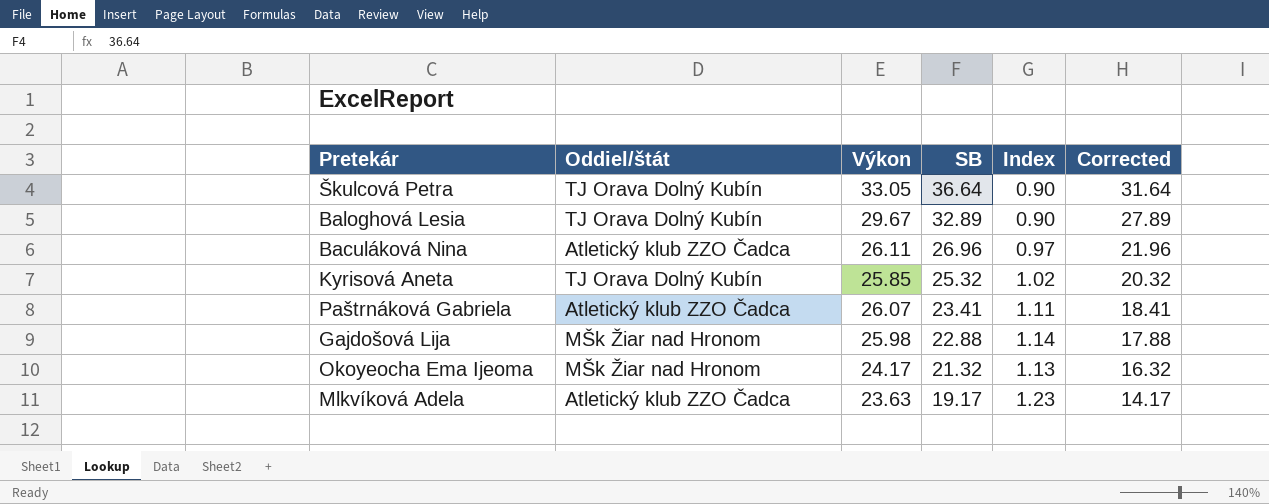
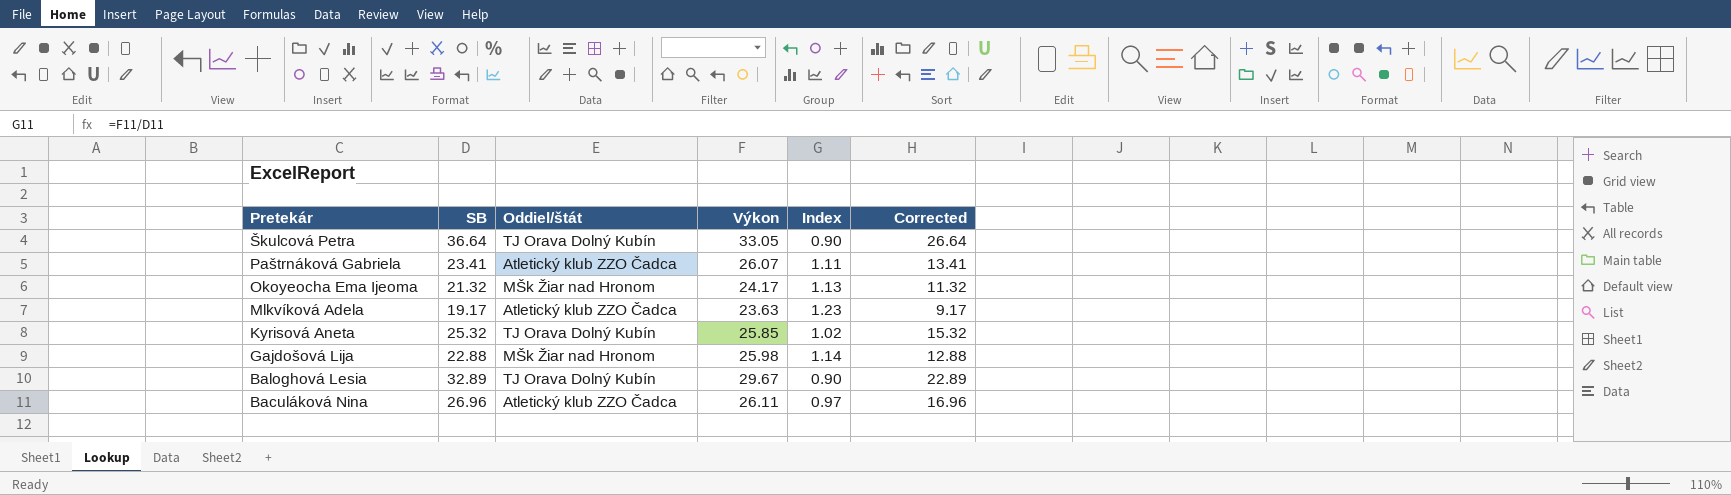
row order: SB descending -> Pretekár descending
column SB | position: 4 -> 2
column Corrected | formula: [SB] - 5 -> [SB] - 10

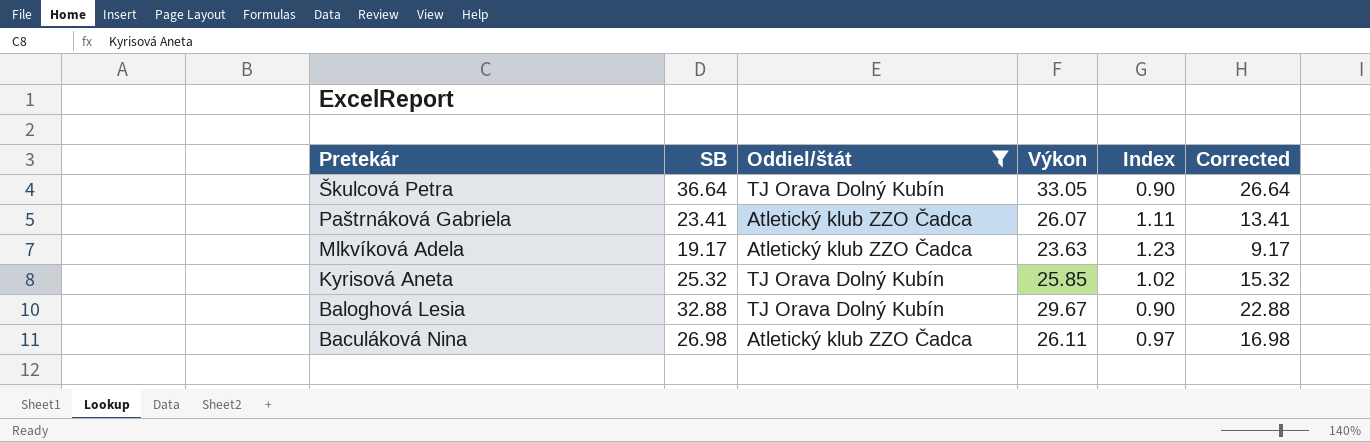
filter: none -> Oddiel/štát != MŠk Žiar nad Hronom
Baloghová Lesia | SB: 32.89 -> 32.88
Baloghová Lesia | Corrected: 22.89 -> 22.88
Baculáková Nina | SB: 26.96 -> 26.98
Baculáková Nina | Corrected: 16.96 -> 16.98

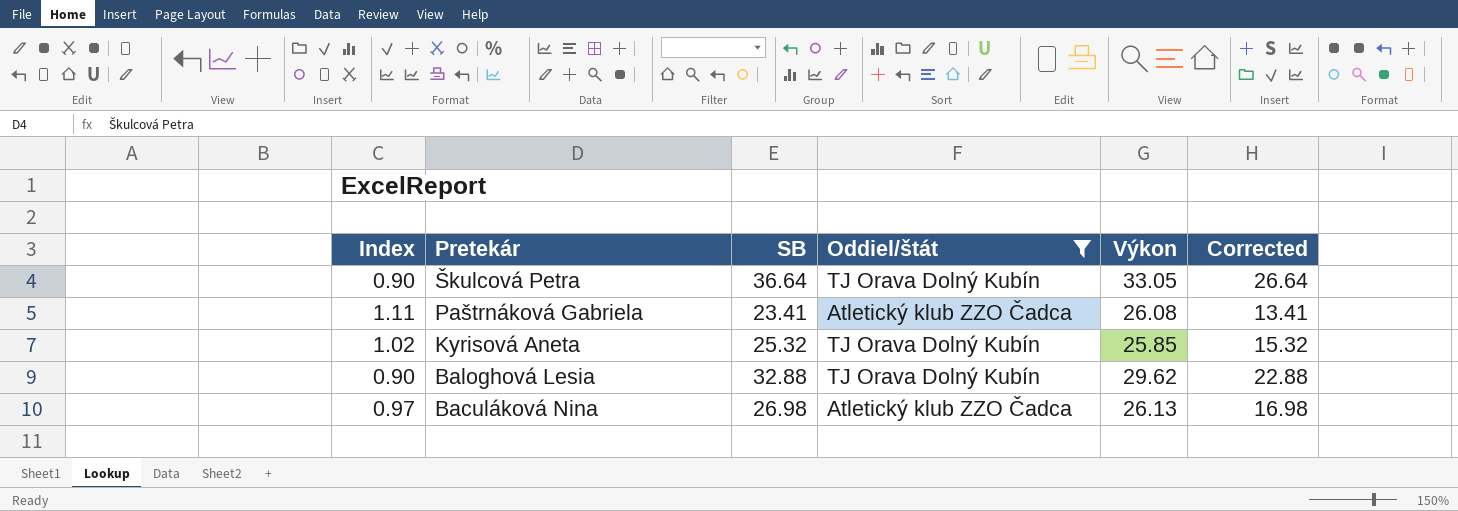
column Index | position: 5 -> 1
row Mlkvíková Adela: 19.17 | Atletický klub ZZO Čadca | 23.63 | 1.23 | 9.17 -> none
Paštrnáková Gabriela | Výkon: 26.07 -> 26.08
Baloghová Lesia | Výkon: 29.67 -> 29.62
Baculáková Nina | Výkon: 26.11 -> 26.13

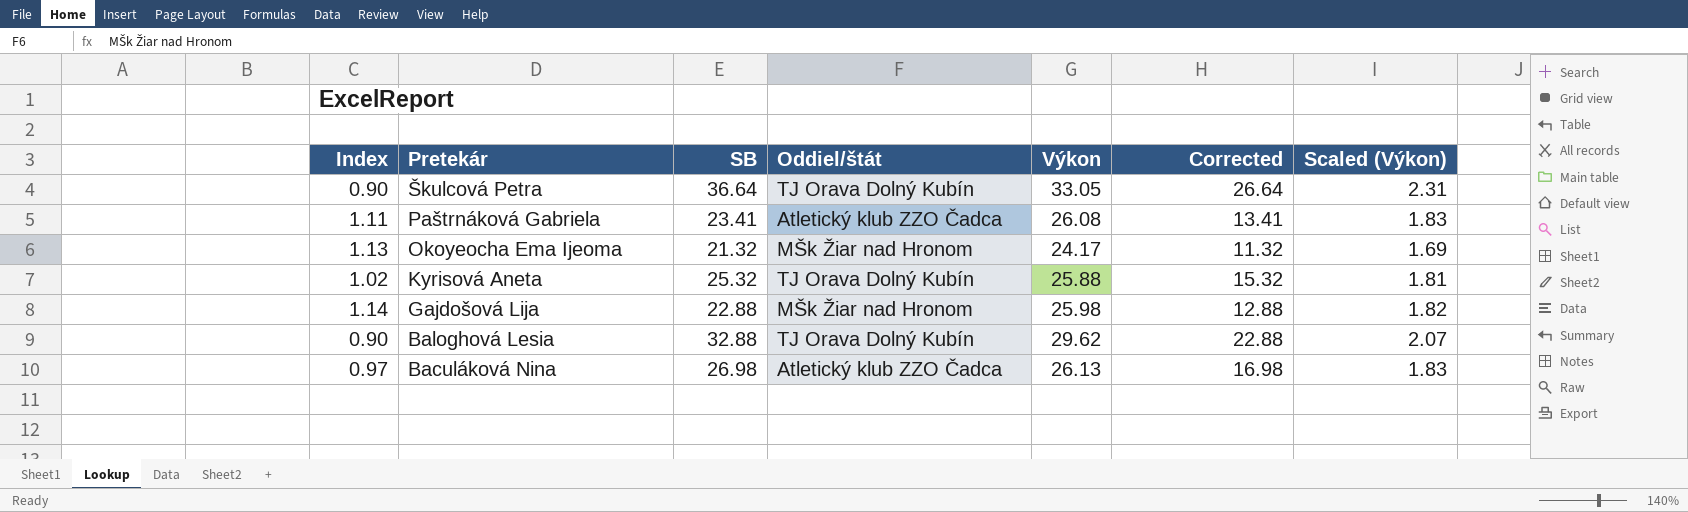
filter: Oddiel/štát != MŠk Žiar nad Hronom -> none
column Scaled (Výkon) | formula: none -> [Výkon] * 0.07
Kyrisová Aneta | Výkon: 25.85 -> 25.88

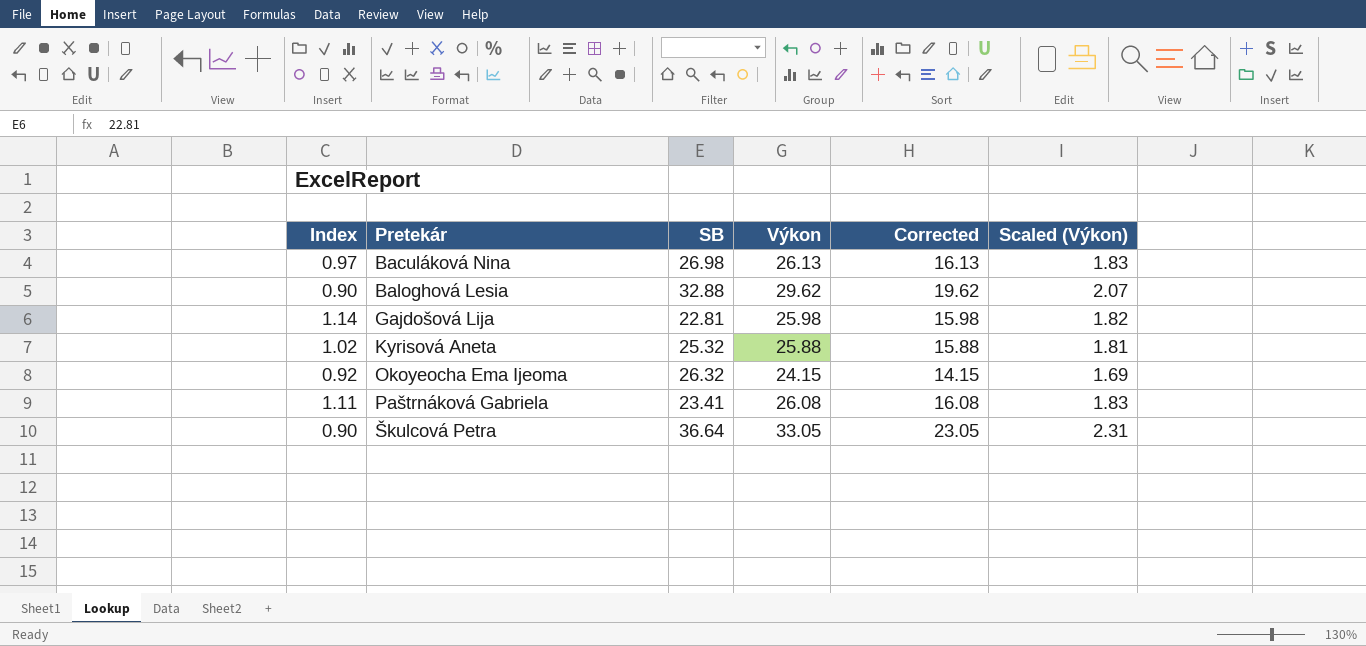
row order: Pretekár descending -> Pretekár ascending
column Oddiel/štát | position: 4 -> none
column Corrected | formula: [SB] - 10 -> [Výkon] - 10
Gajdošová Lija | SB: 22.88 -> 22.81
Okoyeocha Ema Ijeoma | Index: 1.13 -> 0.92
Okoyeocha Ema Ijeoma | SB: 21.32 -> 26.32
Okoyeocha Ema Ijeoma | Výkon: 24.17 -> 24.15

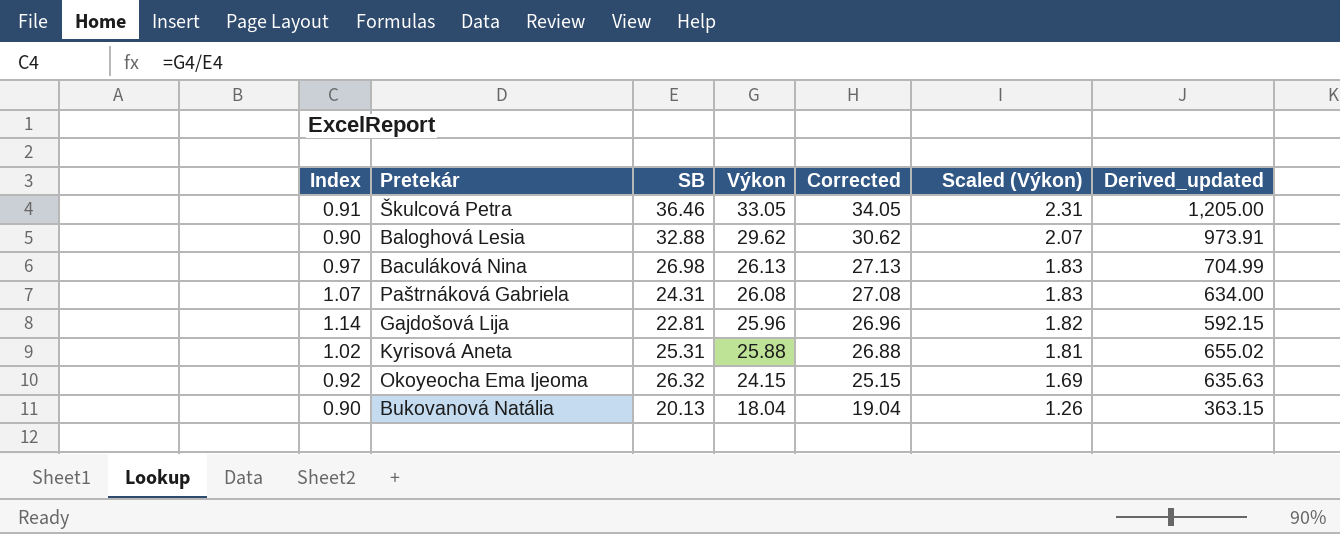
row order: Pretekár ascending -> Výkon descending
column Corrected | formula: [Výkon] - 10 -> [Výkon] + 1
column Derived_updated | formula: none -> [SB] * [Výkon]
Škulcová Petra | Index: 0.90 -> 0.91
Škulcová Petra | SB: 36.64 -> 36.46
Paštrnáková Gabriela | Index: 1.11 -> 1.07
Paštrnáková Gabriela | SB: 23.41 -> 24.31
Gajdošová Lija | Výkon: 25.98 -> 25.96
Kyrisová Aneta | SB: 25.32 -> 25.31
row Bukovanová Natália: none -> 0.90 | 20.13 | 18.04 | 19.04 | 1.26 | 363.15

